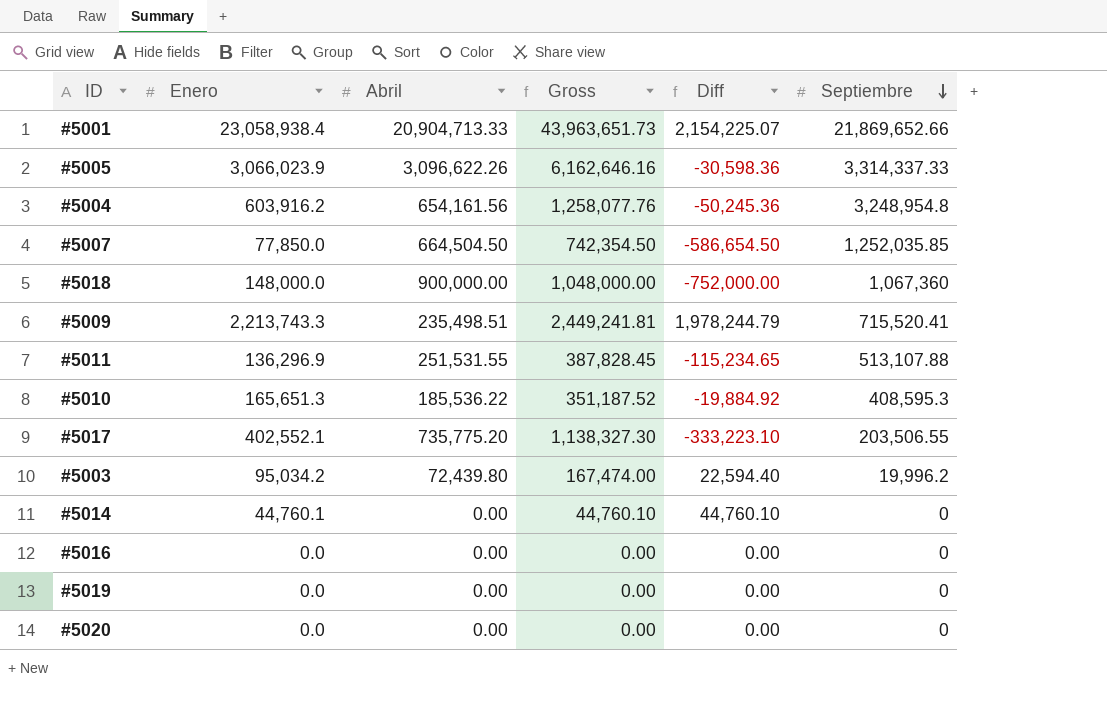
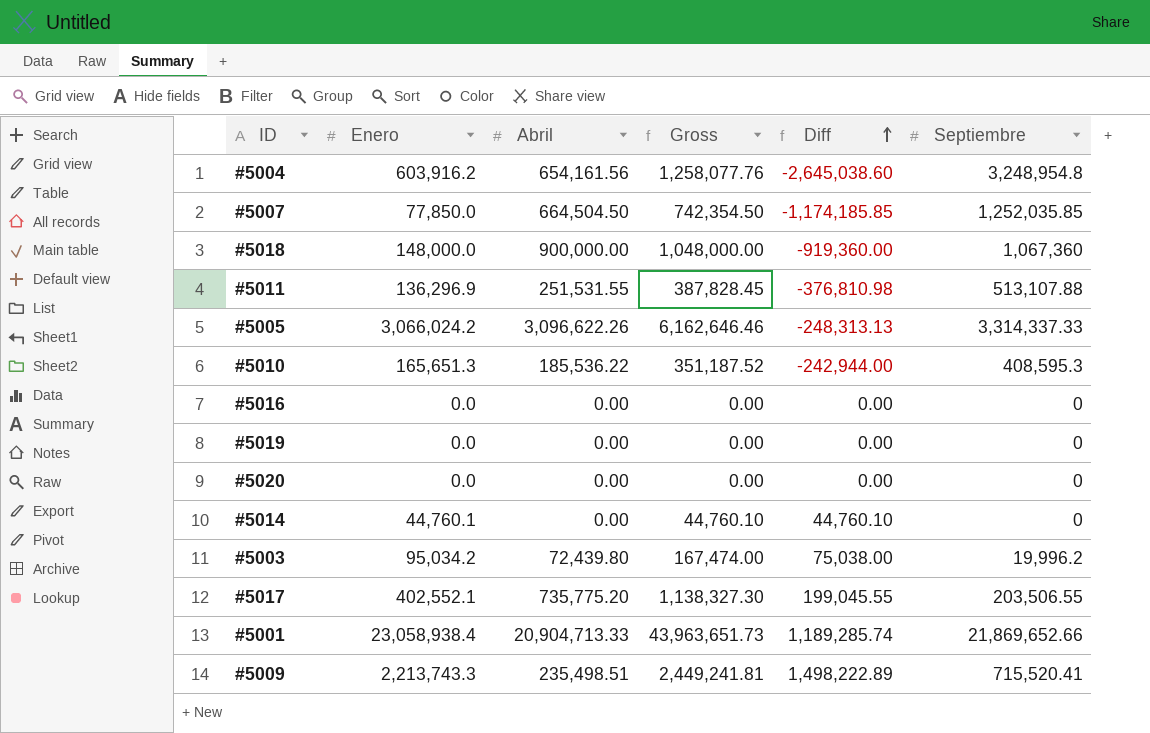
row order: Septiembre descending -> Diff ascending
column Diff | formula: [Enero] - [Abril] -> [Enero] - [Septiembre]
#5005 | Enero: 3,066,023.9 -> 3,066,024.2
#5005 | Gross: 6,162,646.16 -> 6,162,646.46

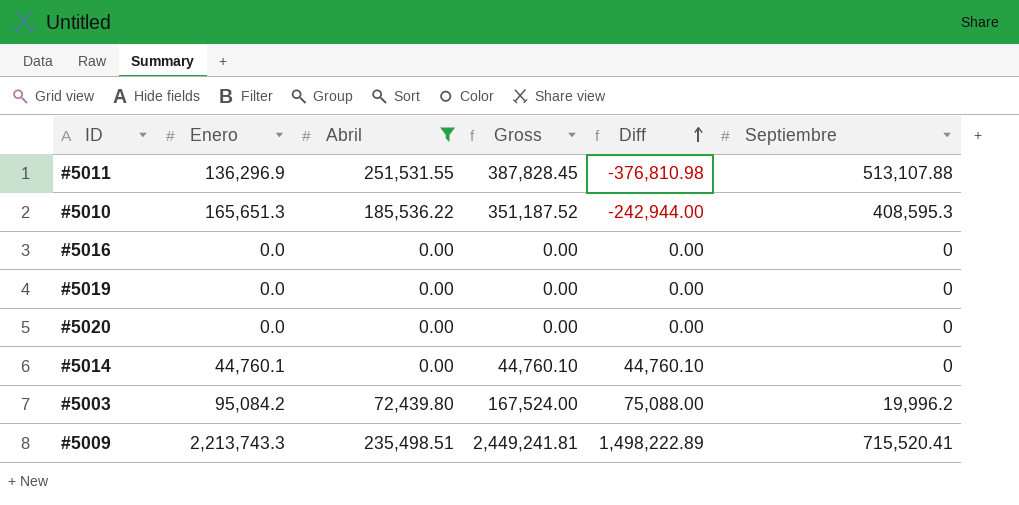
filter: none -> Abril <= 251,531.55
#5003 | Enero: 95,034.2 -> 95,084.2
#5003 | Gross: 167,474.00 -> 167,524.00
#5003 | Diff: 75,038.00 -> 75,088.00

